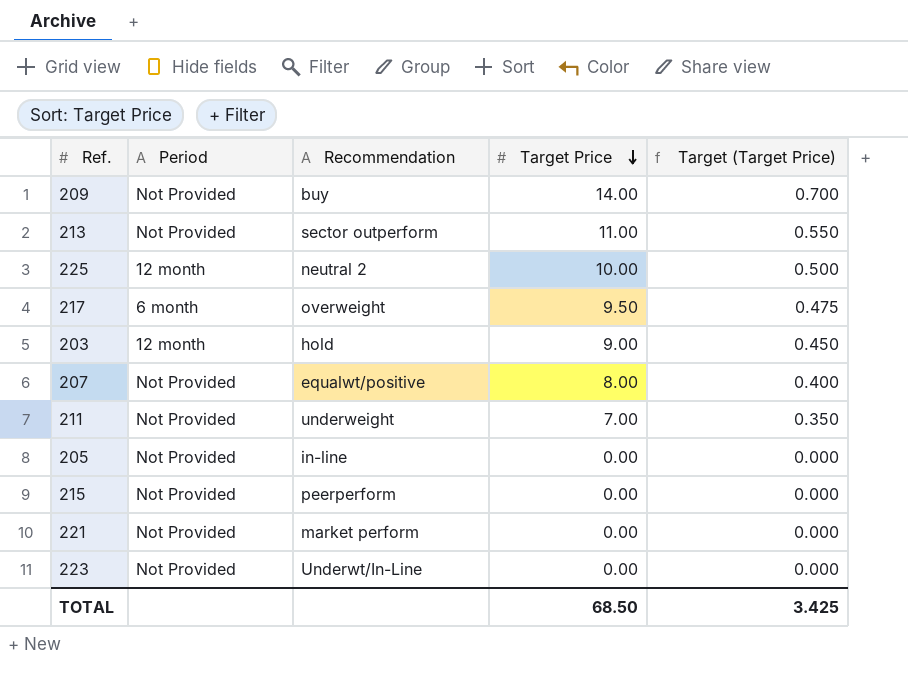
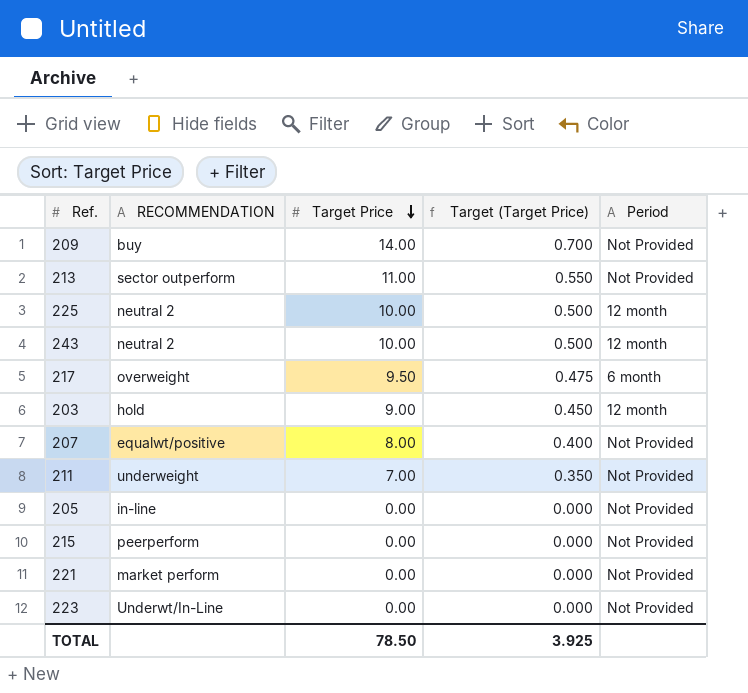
column name: Recommendation -> RECOMMENDATION
column Period | position: 2 -> 5
row 243: none -> neutral 2 | 10.00 | 0.500 | 12 month
TOTAL | Target Price: 68.50 -> 78.50
TOTAL | Target (Target Price): 3.425 -> 3.925

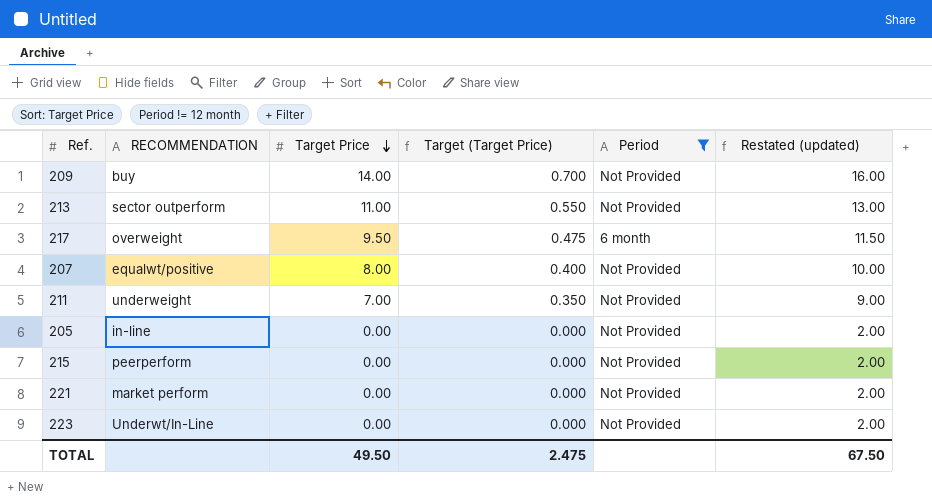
filter: none -> Period != 12 month
column Restated (updated) | formula: none -> [Target Price] + 2
TOTAL | Target Price: 78.50 -> 49.50
TOTAL | Target (Target Price): 3.925 -> 2.475

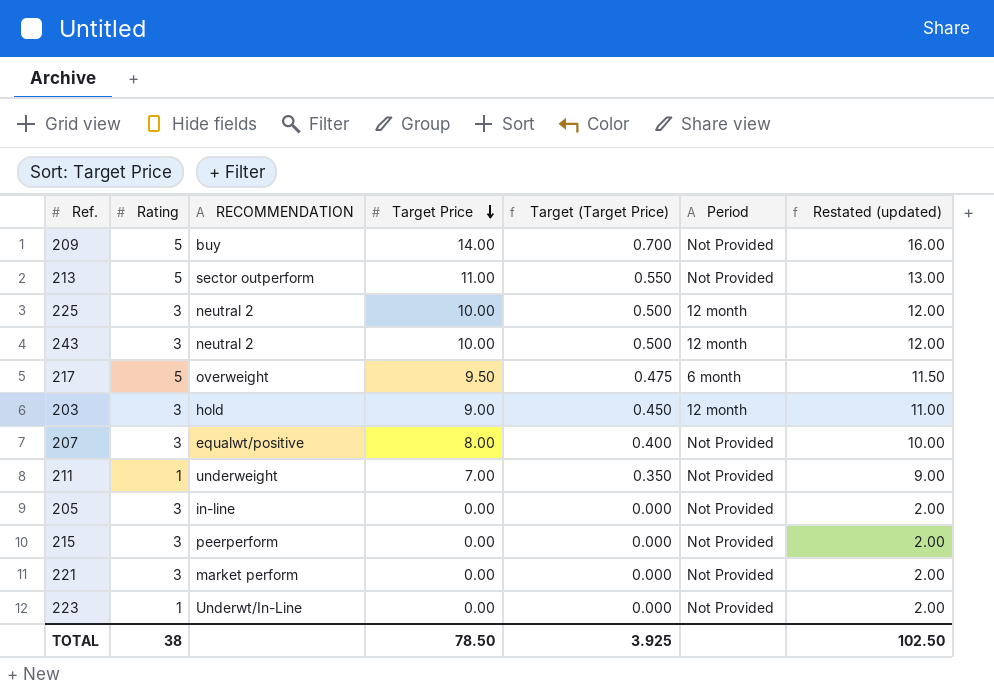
filter: Period != 12 month -> none
column Rating | position: none -> 2
TOTAL | Target Price: 49.50 -> 78.50
TOTAL | Target (Target Price): 2.475 -> 3.925
TOTAL | Restated (updated): 67.50 -> 102.50

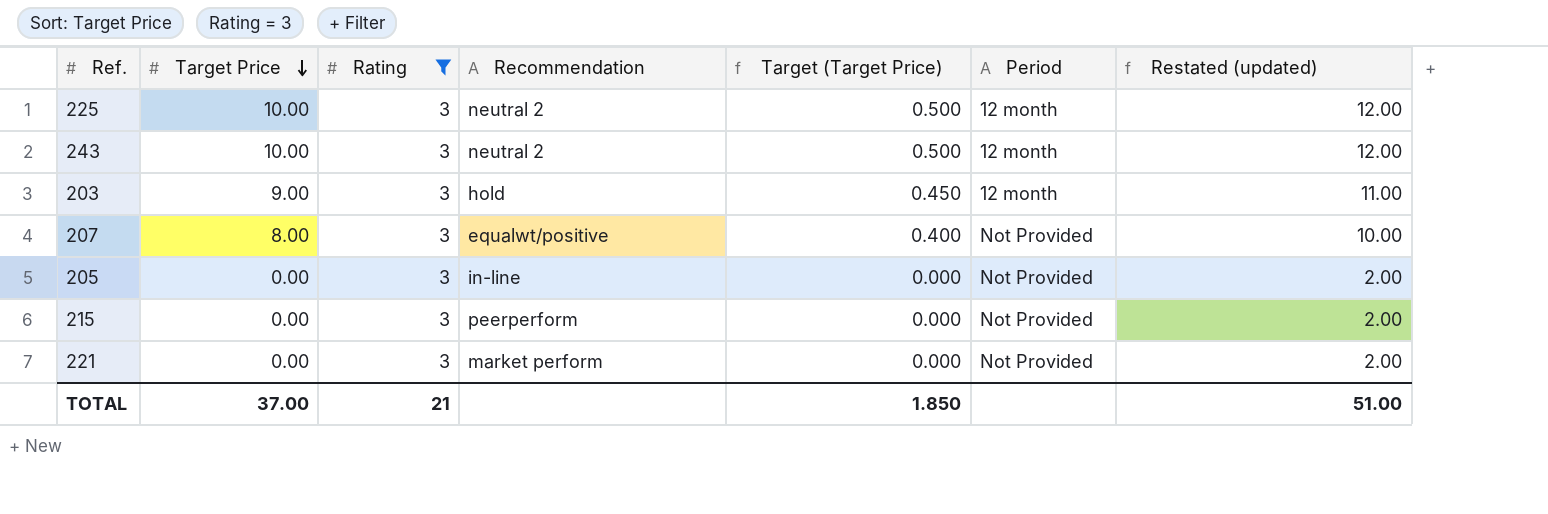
filter: none -> Rating = 3
column Target Price | position: 4 -> 2
column name: RECOMMENDATION -> Recommendation
TOTAL | Target Price: 78.50 -> 37.00
TOTAL | Rating: 38 -> 21
TOTAL | Target (Target Price): 3.925 -> 1.850
TOTAL | Restated (updated): 102.50 -> 51.00

